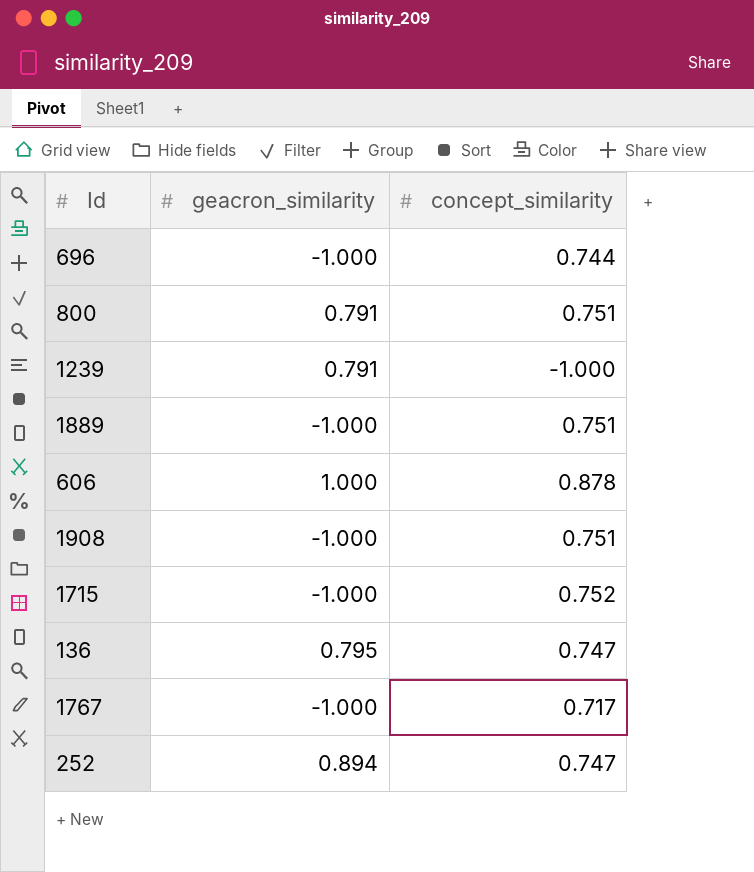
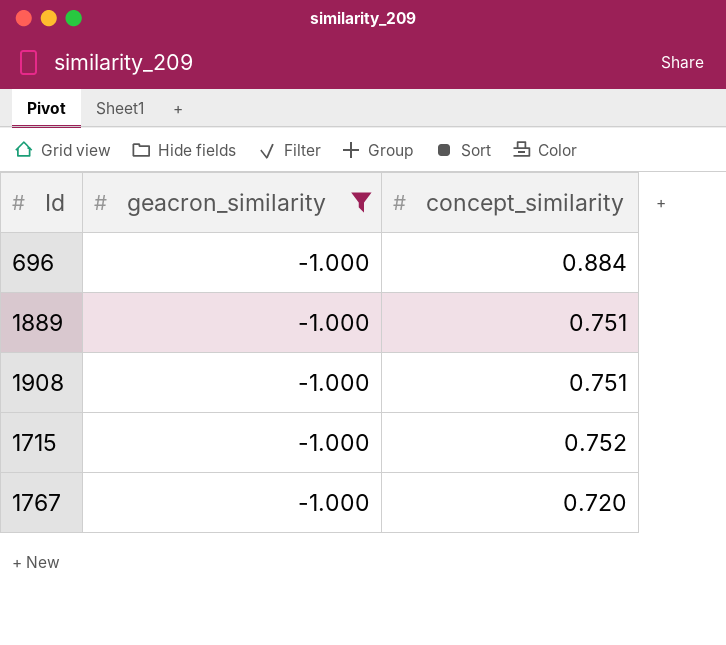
filter: none -> geacron_similarity = -1.000
696 | concept_similarity: 0.744 -> 0.884
1767 | concept_similarity: 0.717 -> 0.720

